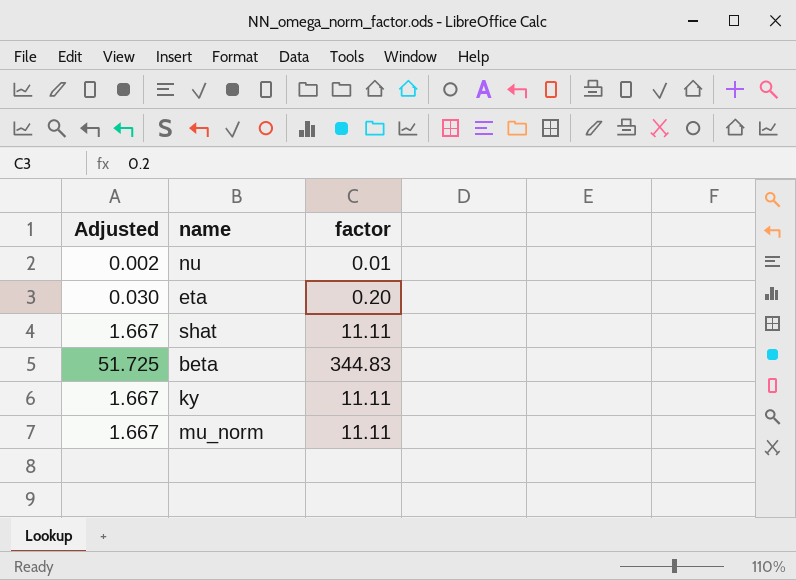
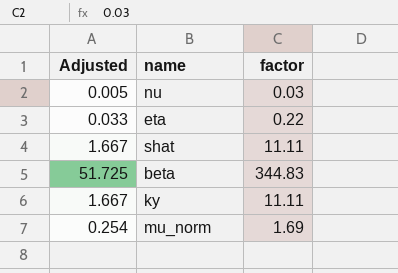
nu | Adjusted: 0.002 -> 0.005
nu | factor: 0.01 -> 0.03
eta | Adjusted: 0.030 -> 0.033
eta | factor: 0.20 -> 0.22
mu_norm | Adjusted: 1.667 -> 0.254
mu_norm | factor: 11.11 -> 1.69

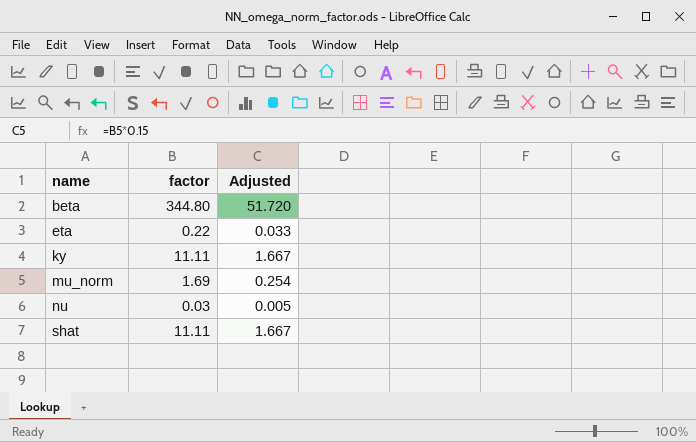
row order: none -> name ascending
column Adjusted | position: 1 -> 3
beta | factor: 344.83 -> 344.80
beta | Adjusted: 51.725 -> 51.720

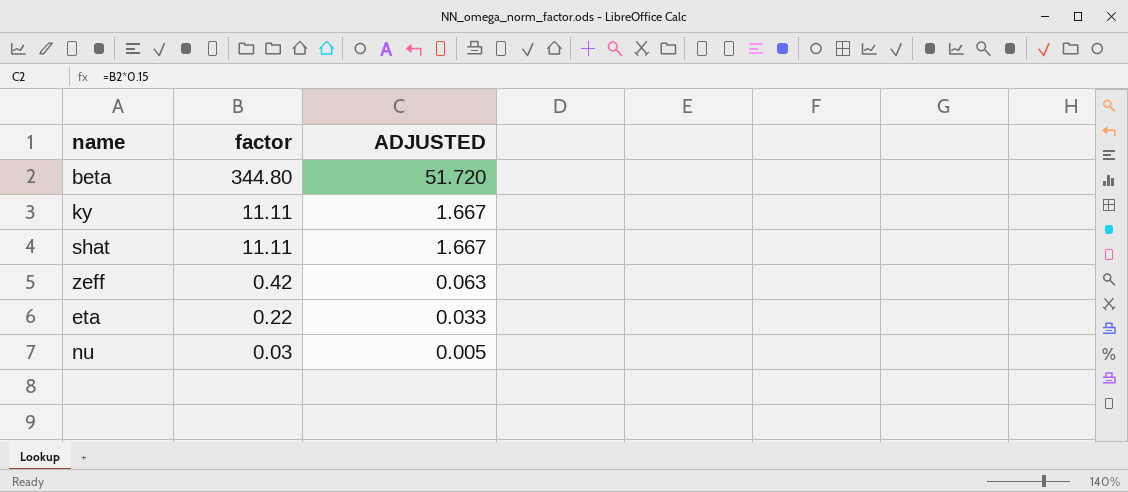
row order: name ascending -> factor descending
column name: Adjusted -> ADJUSTED
row mu_norm: 1.69 | 0.254 -> none
row zeff: none -> 0.42 | 0.063

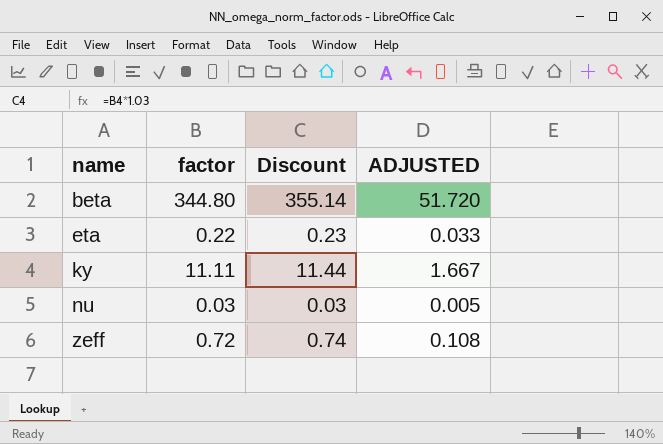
row order: factor descending -> name ascending
column Discount | formula: none -> [factor] * 1.03
row shat: 11.11 | 1.667 -> none
zeff | factor: 0.42 -> 0.72
zeff | ADJUSTED: 0.063 -> 0.108

